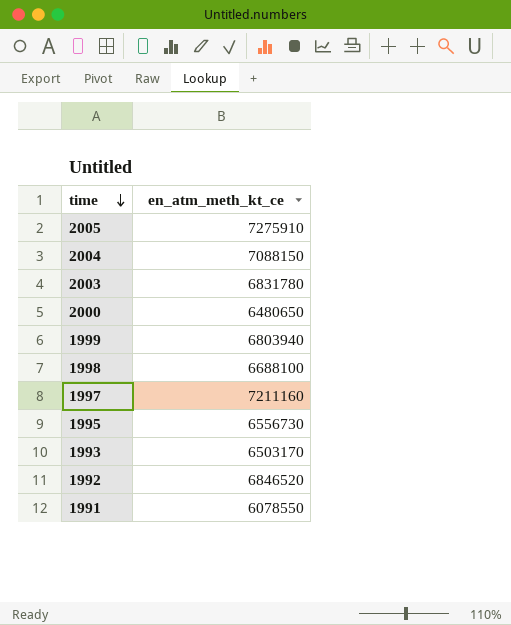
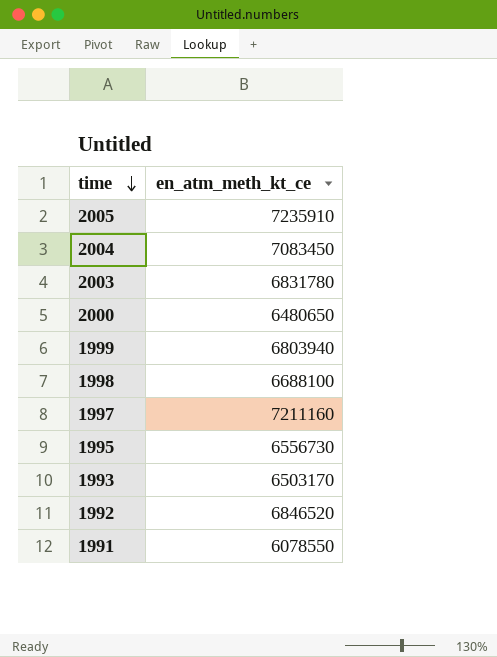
2005 | en_atm_meth_kt_ce: 7275910 -> 7235910
2004 | en_atm_meth_kt_ce: 7088150 -> 7083450

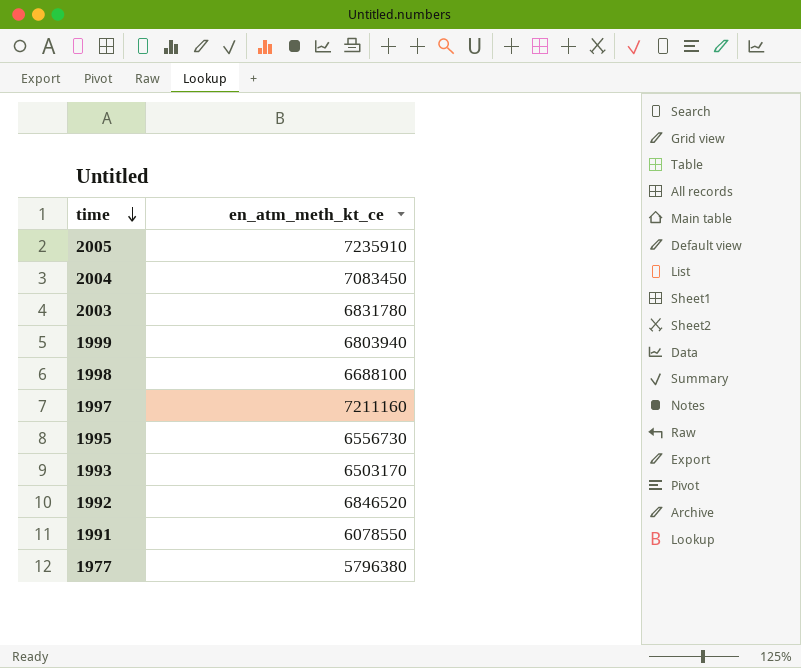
row 2000: 6480650 -> none
row 1977: none -> 5796380

